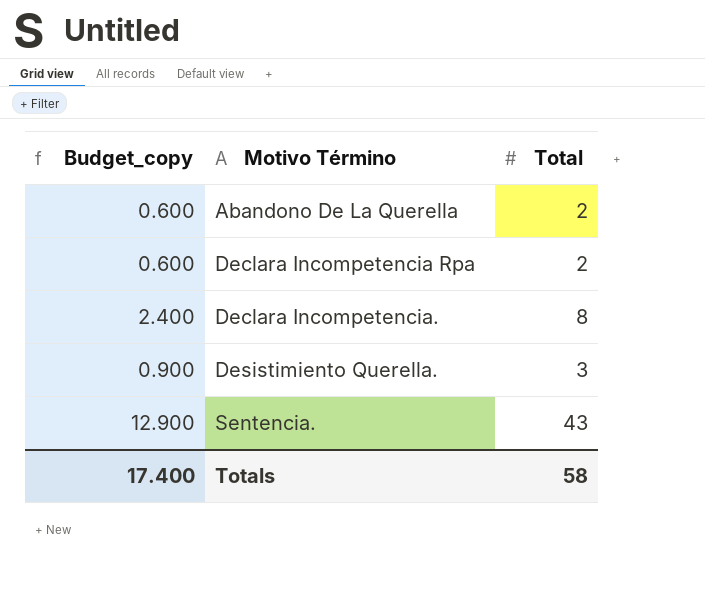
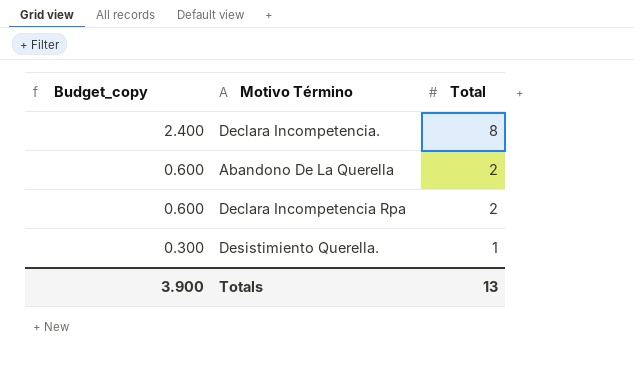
row order: Motivo Término ascending -> Budget_copy descending
row Sentencia.: 12.900 | 43 -> none
Desistimiento Querella. | Budget_copy: 0.900 -> 0.300
Desistimiento Querella. | Total: 3 -> 1
Totals | Budget_copy: 17.400 -> 3.900
Totals | Total: 58 -> 13

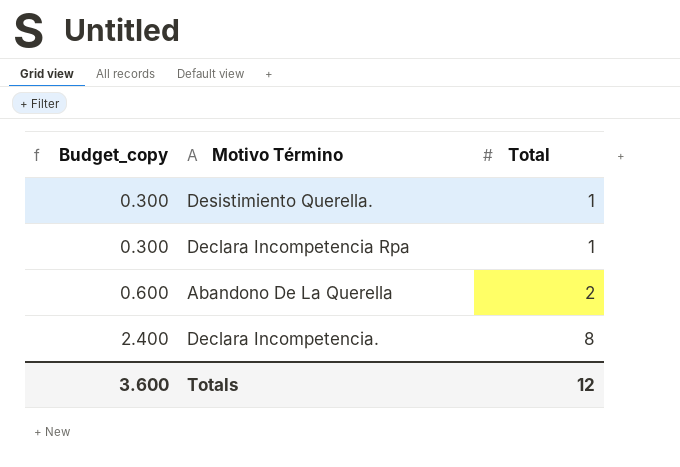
row order: Budget_copy descending -> Budget_copy ascending
Declara Incompetencia Rpa | Budget_copy: 0.600 -> 0.300
Declara Incompetencia Rpa | Total: 2 -> 1
Totals | Budget_copy: 3.900 -> 3.600
Totals | Total: 13 -> 12

